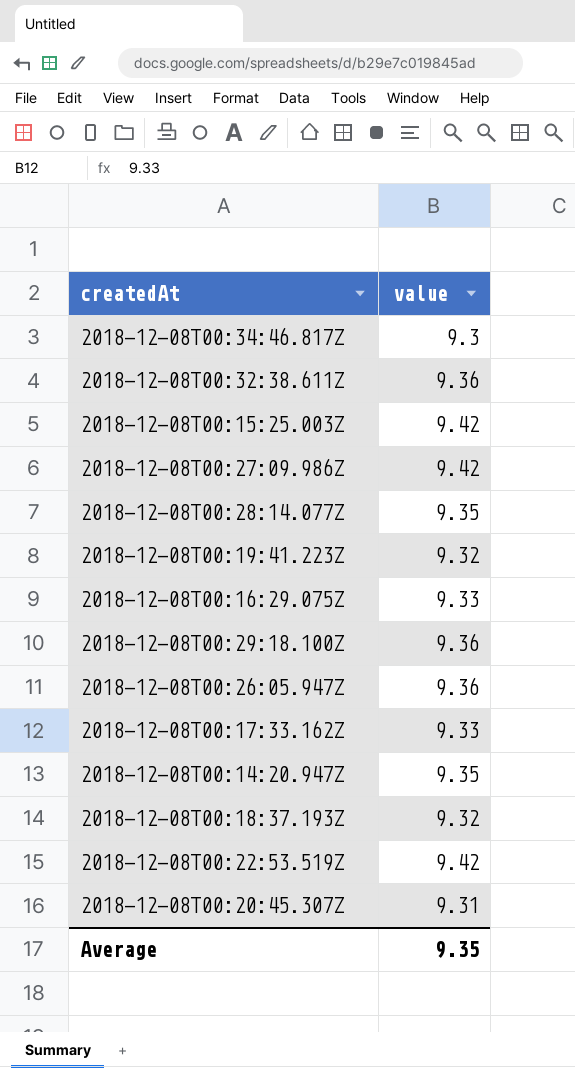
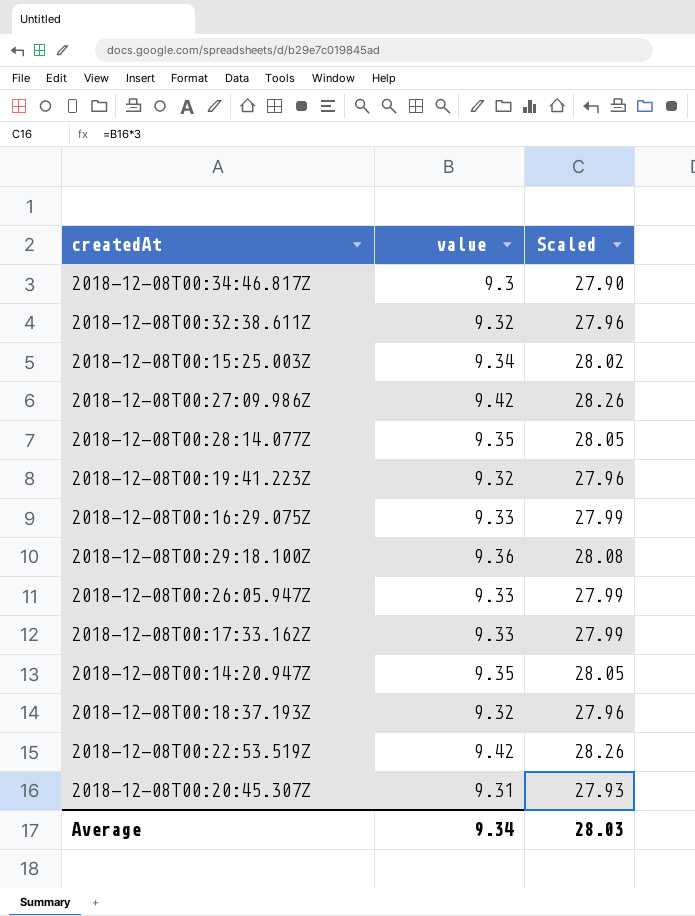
column Scaled | formula: none -> [value] * 3
2018-12-08T00:32:38.611Z | value: 9.36 -> 9.32
2018-12-08T00:15:25.003Z | value: 9.42 -> 9.34
2018-12-08T00:26:05.947Z | value: 9.36 -> 9.33
Average | value: 9.35 -> 9.34

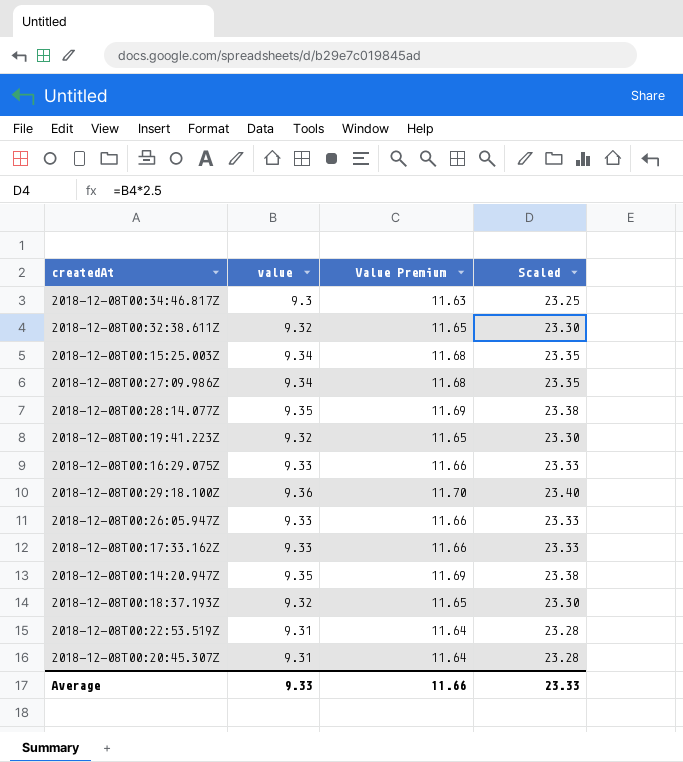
column Value Premium | formula: none -> [value] * 1.25
column Scaled | formula: [value] * 3 -> [value] * 2.5
2018-12-08T00:27:09.986Z | value: 9.42 -> 9.34
2018-12-08T00:22:53.519Z | value: 9.42 -> 9.31
Average | value: 9.34 -> 9.33
Average | Scaled: 28.03 -> 23.33

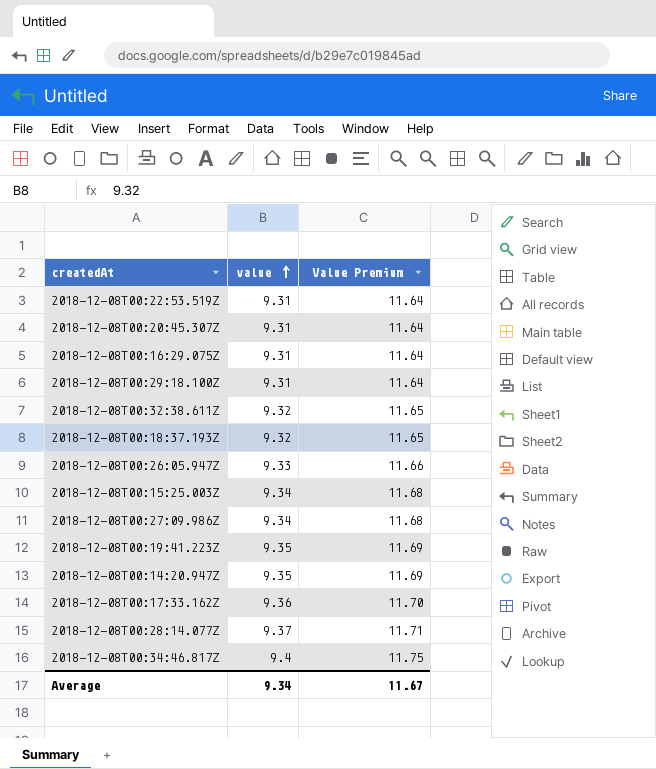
row order: none -> value ascending
column Scaled | formula: [value] * 2.5 -> none
2018-12-08T00:16:29.075Z | value: 9.33 -> 9.31
2018-12-08T00:16:29.075Z | Value Premium: 11.66 -> 11.64
2018-12-08T00:29:18.100Z | value: 9.36 -> 9.31
2018-12-08T00:29:18.100Z | Value Premium: 11.70 -> 11.64
2018-12-08T00:19:41.223Z | value: 9.32 -> 9.35
2018-12-08T00:19:41.223Z | Value Premium: 11.65 -> 11.69
2018-12-08T00:17:33.162Z | value: 9.33 -> 9.36
2018-12-08T00:17:33.162Z | Value Premium: 11.66 -> 11.70
2018-12-08T00:28:14.077Z | value: 9.35 -> 9.37
2018-12-08T00:28:14.077Z | Value Premium: 11.69 -> 11.71
2018-12-08T00:34:46.817Z | value: 9.3 -> 9.4
2018-12-08T00:34:46.817Z | Value Premium: 11.63 -> 11.75
Average | value: 9.33 -> 9.34
Average | Value Premium: 11.66 -> 11.67

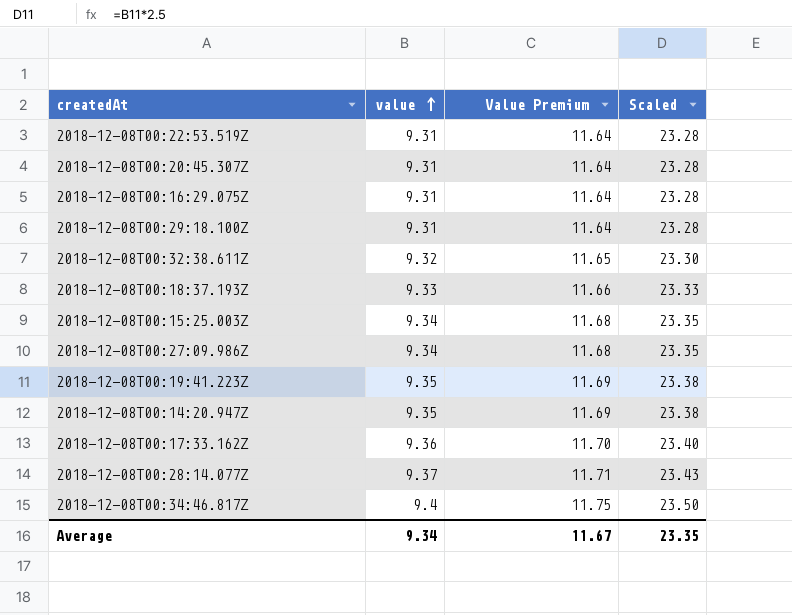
column Scaled | formula: none -> [value] * 2.5
row 2018-12-08T00:26:05.947Z: 9.33 | 11.66 -> none
2018-12-08T00:18:37.193Z | value: 9.32 -> 9.33
2018-12-08T00:18:37.193Z | Value Premium: 11.65 -> 11.66

